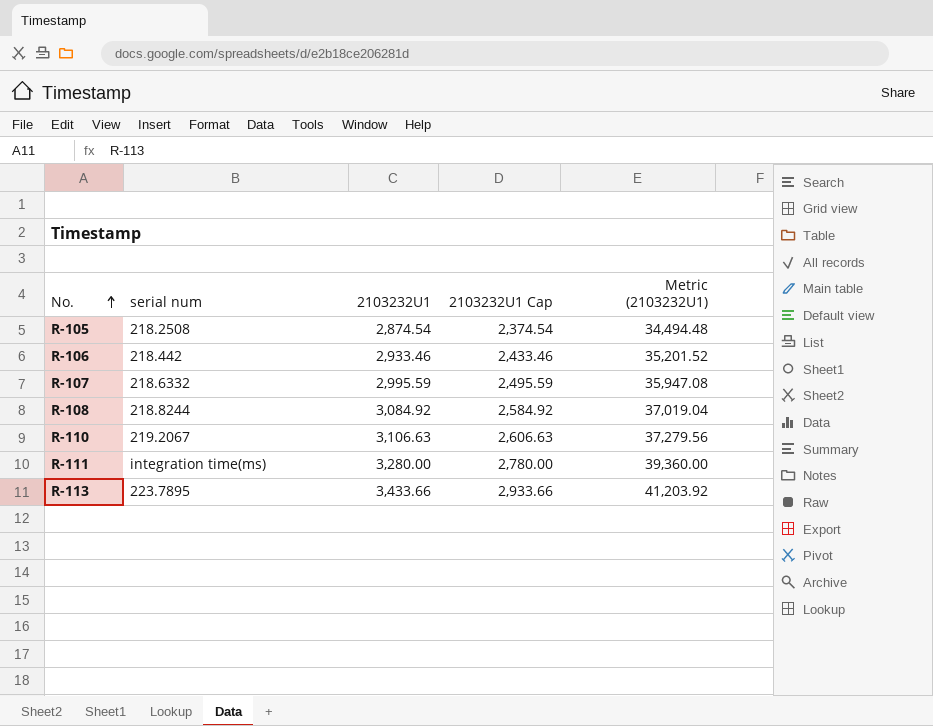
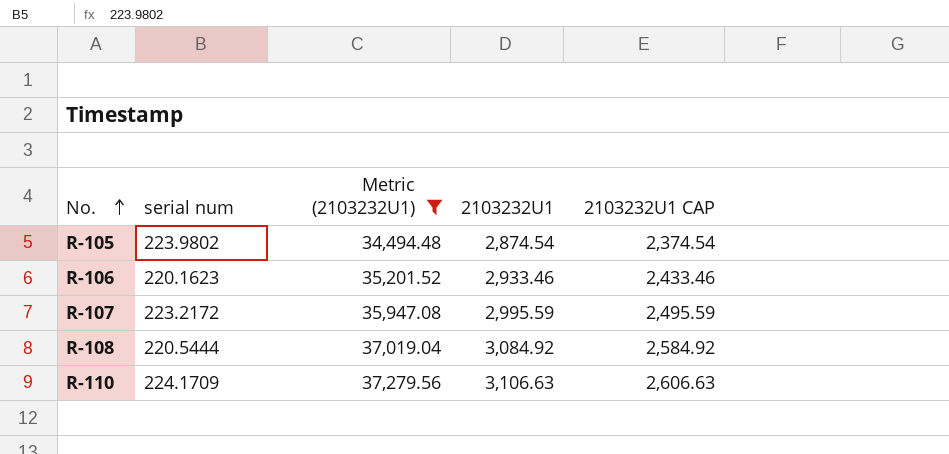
filter: none -> Metric (2103232U1) <= 37,279.56
column Metric (2103232U1) | position: 5 -> 3
column name: 2103232U1 Cap -> 2103232U1 CAP
R-105 | serial num: 218.2508 -> 223.9802
R-106 | serial num: 218.442 -> 220.1623
R-107 | serial num: 218.6332 -> 223.2172
R-108 | serial num: 218.8244 -> 220.5444
R-110 | serial num: 219.2067 -> 224.1709

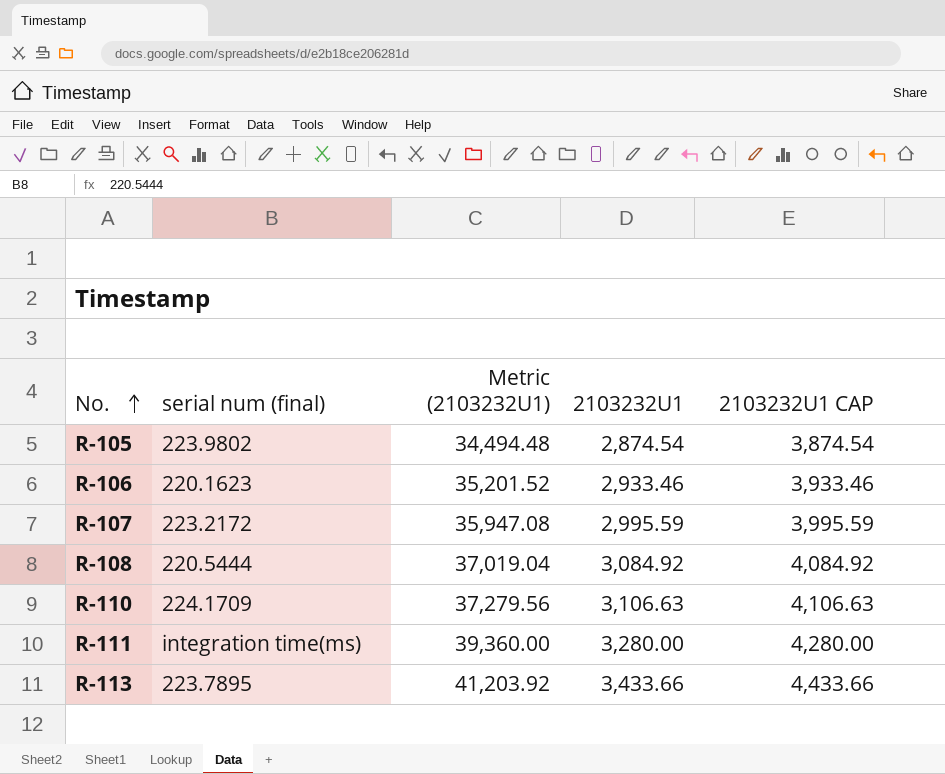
filter: Metric (2103232U1) <= 37,279.56 -> none
column name: serial num -> serial num (final)
column 2103232U1 CAP | formula: [2103232U1] - 500 -> [2103232U1] + 1000

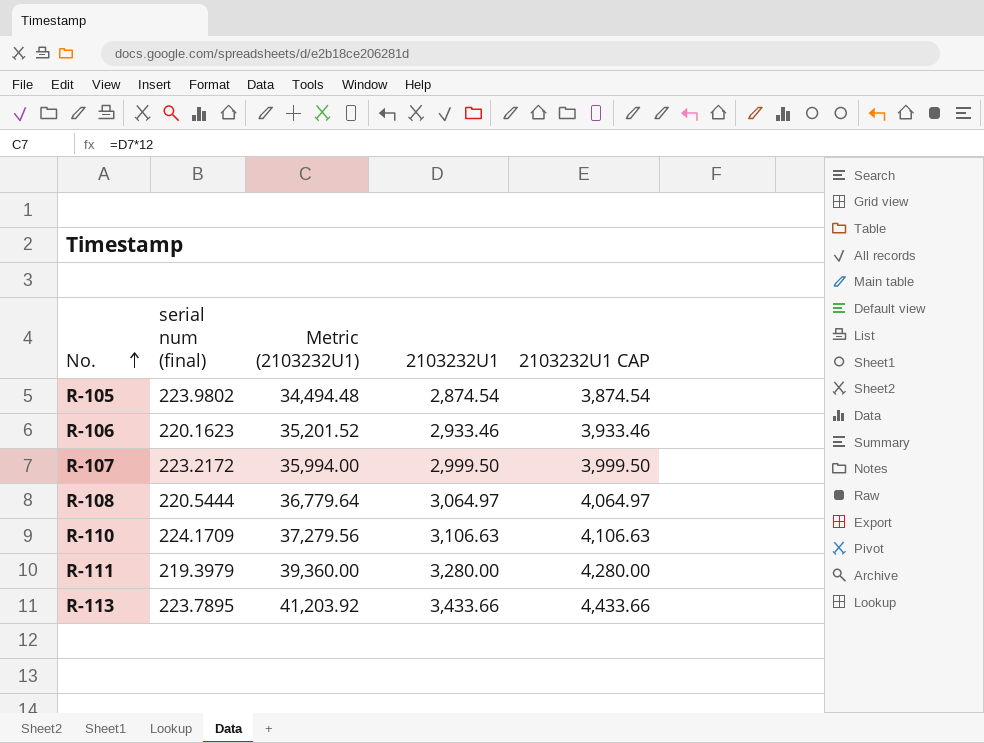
R-107 | Metric (2103232U1): 35,947.08 -> 35,994.00
R-107 | 2103232U1: 2,995.59 -> 2,999.50
R-107 | 2103232U1 CAP: 3,995.59 -> 3,999.50
R-108 | Metric (2103232U1): 37,019.04 -> 36,779.64
R-108 | 2103232U1: 3,084.92 -> 3,064.97
R-108 | 2103232U1 CAP: 4,084.92 -> 4,064.97
R-111 | serial num (final): integration time(ms) -> 219.3979

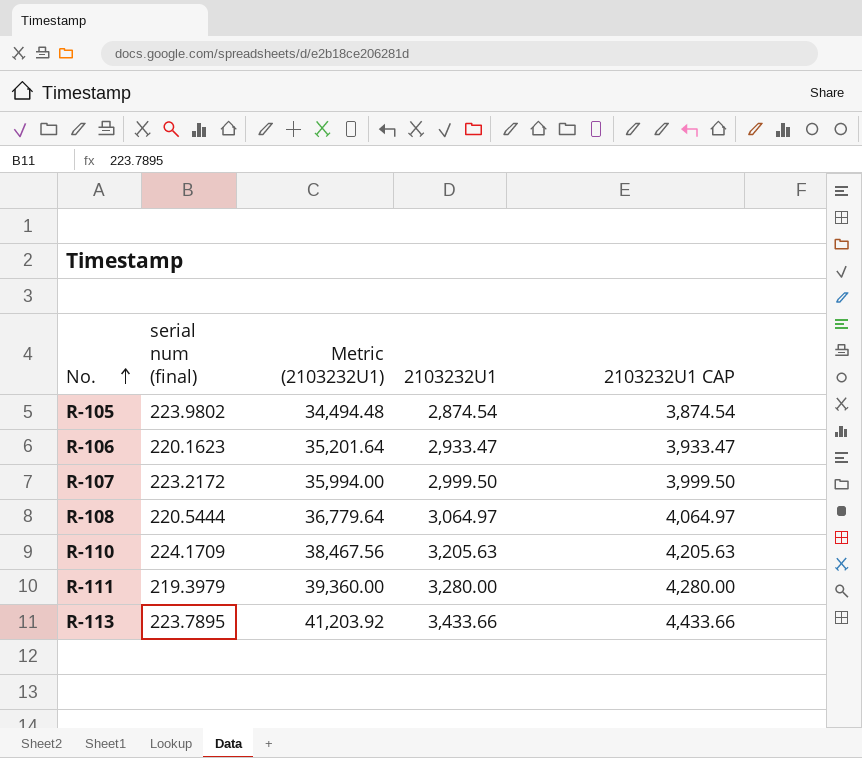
R-106 | Metric (2103232U1): 35,201.52 -> 35,201.64
R-106 | 2103232U1: 2,933.46 -> 2,933.47
R-106 | 2103232U1 CAP: 3,933.46 -> 3,933.47
R-110 | Metric (2103232U1): 37,279.56 -> 38,467.56
R-110 | 2103232U1: 3,106.63 -> 3,205.63
R-110 | 2103232U1 CAP: 4,106.63 -> 4,205.63

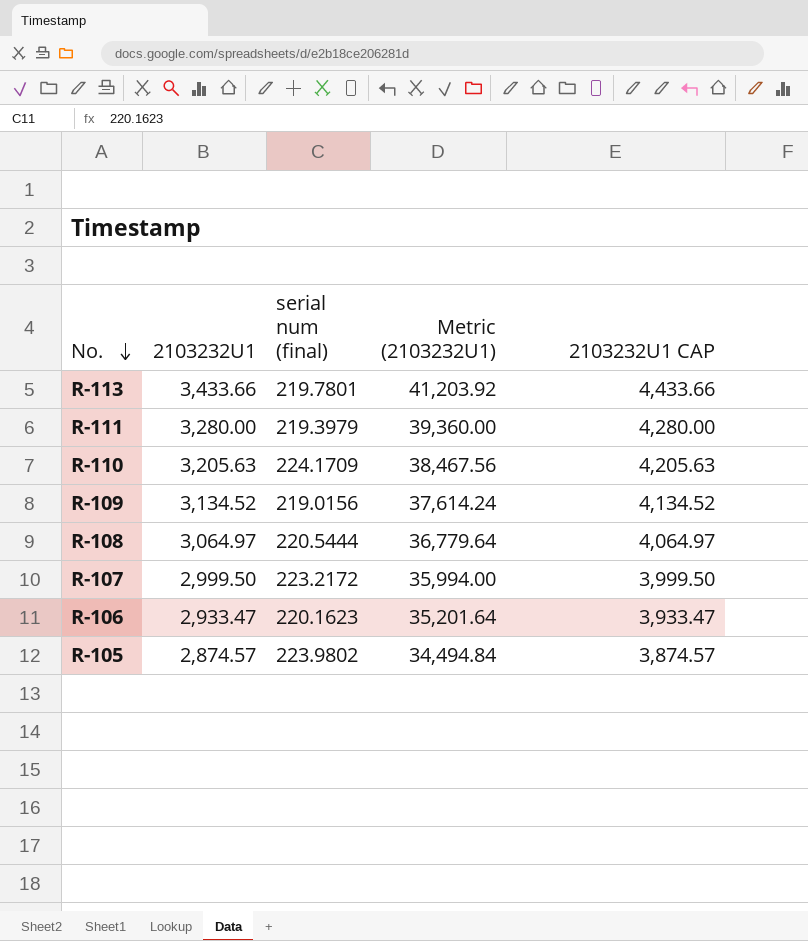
row order: No. ascending -> No. descending
column 2103232U1 | position: 4 -> 2
R-113 | serial num (final): 223.7895 -> 219.7801
row R-109: none -> 3,134.52 | 219.0156 | 37,614.24 | 4,134.52
R-105 | 2103232U1: 2,874.54 -> 2,874.57
R-105 | Metric (2103232U1): 34,494.48 -> 34,494.84
R-105 | 2103232U1 CAP: 3,874.54 -> 3,874.57

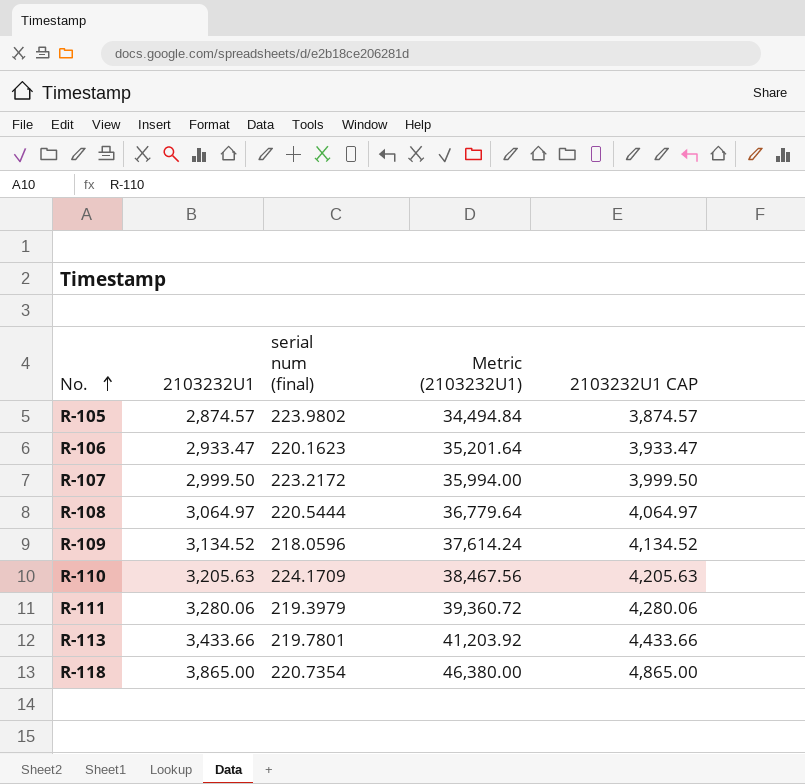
row order: No. descending -> No. ascending
R-109 | serial num (final): 219.0156 -> 218.0596
R-111 | 2103232U1: 3,280.00 -> 3,280.06
R-111 | Metric (2103232U1): 39,360.00 -> 39,360.72
R-111 | 2103232U1 CAP: 4,280.00 -> 4,280.06
row R-118: none -> 3,865.00 | 220.7354 | 46,380.00 | 4,865.00

